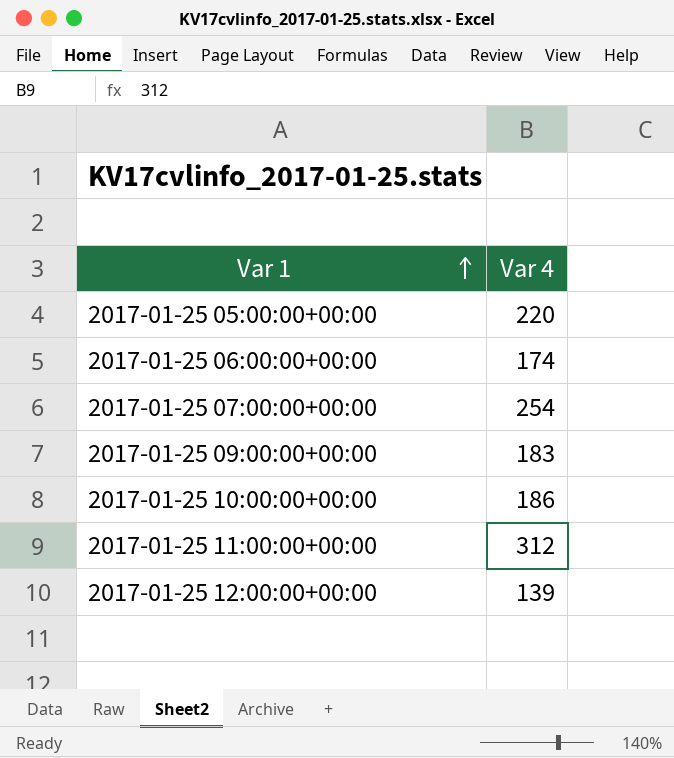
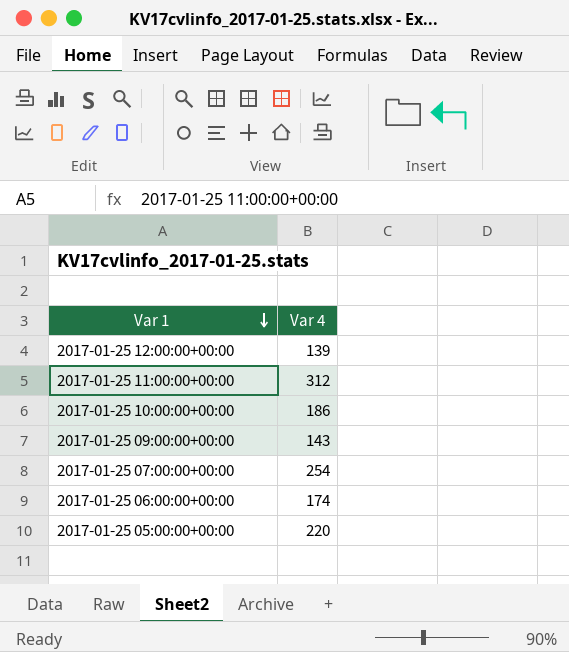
row order: Var 1 ascending -> Var 1 descending
2017-01-25 09:00:00+00:00 | Var 4: 183 -> 143

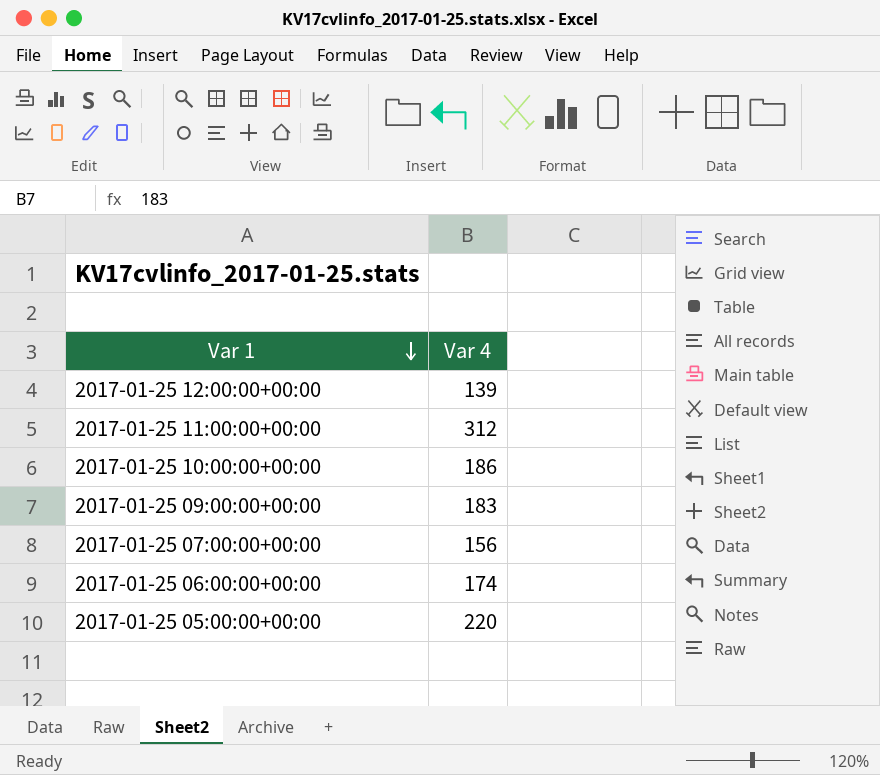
2017-01-25 09:00:00+00:00 | Var 4: 143 -> 183
2017-01-25 07:00:00+00:00 | Var 4: 254 -> 156

